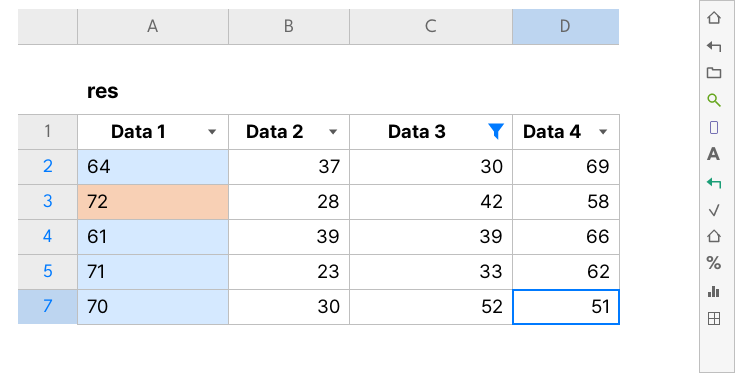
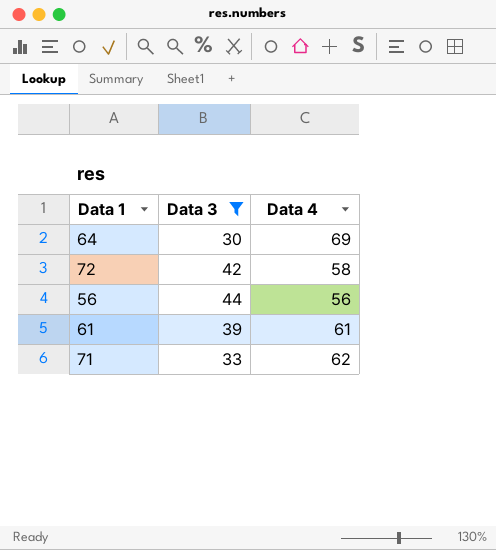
column Data 2 | position: 2 -> none
row 70: 30 | 52 | 51 -> none
row 56: none -> 44 | 56
61 | Data 4: 66 -> 61

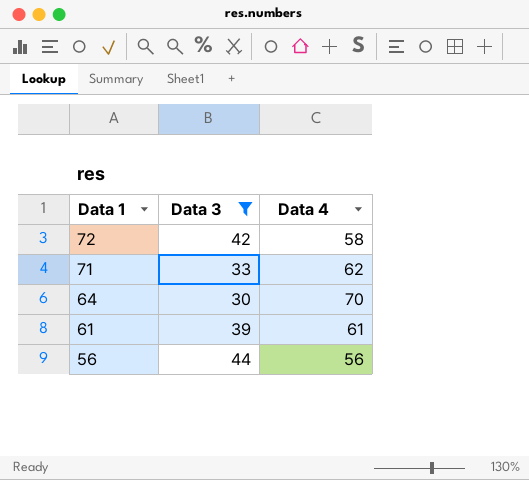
row order: none -> Data 1 descending
64 | Data 4: 69 -> 70

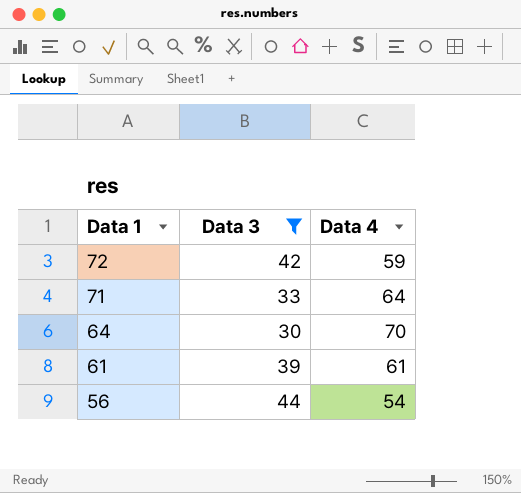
72 | Data 4: 58 -> 59
71 | Data 4: 62 -> 64
56 | Data 4: 56 -> 54

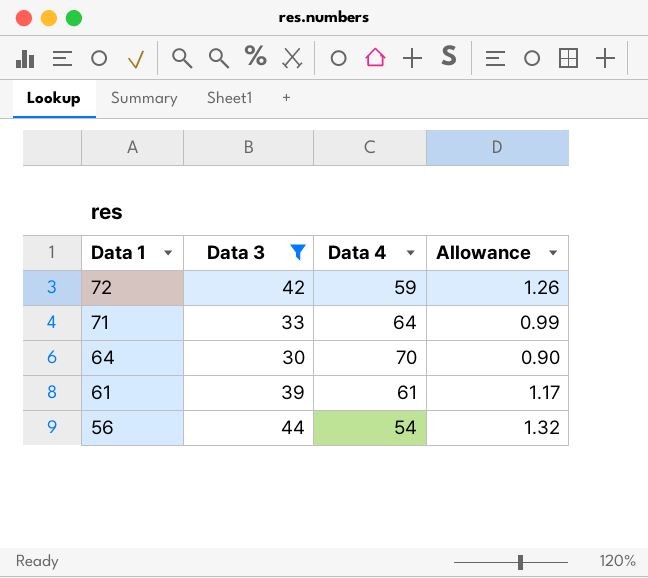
column Allowance | formula: none -> [Data 3] * 0.03

